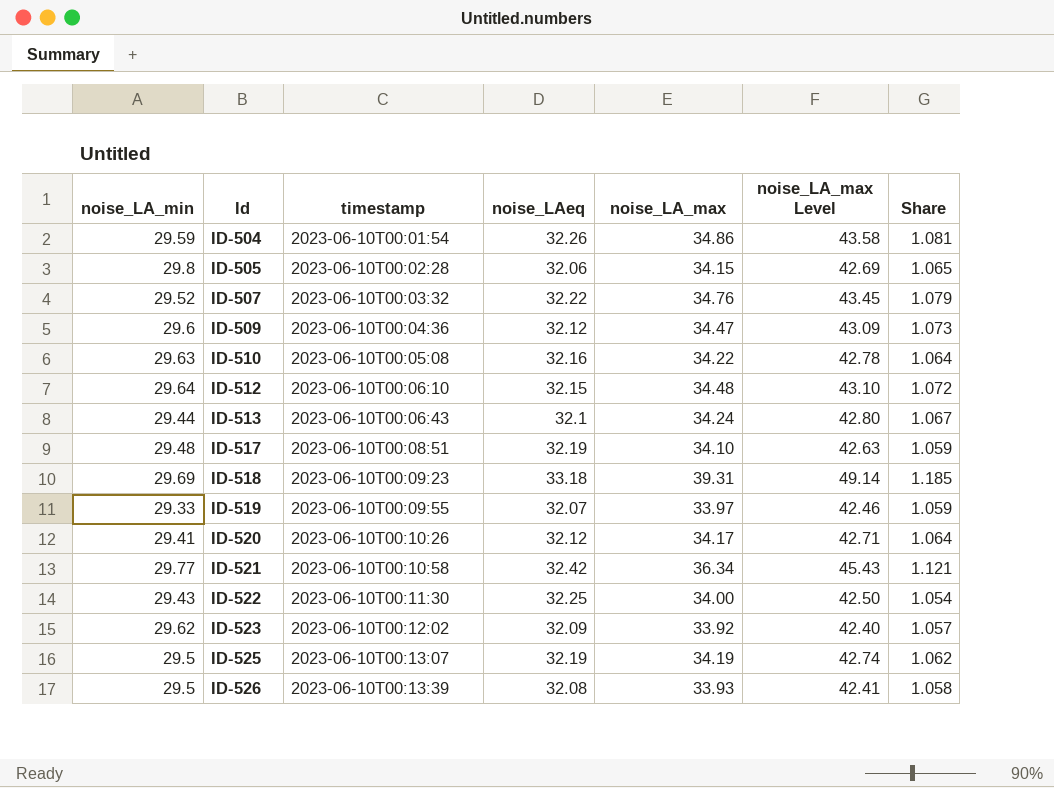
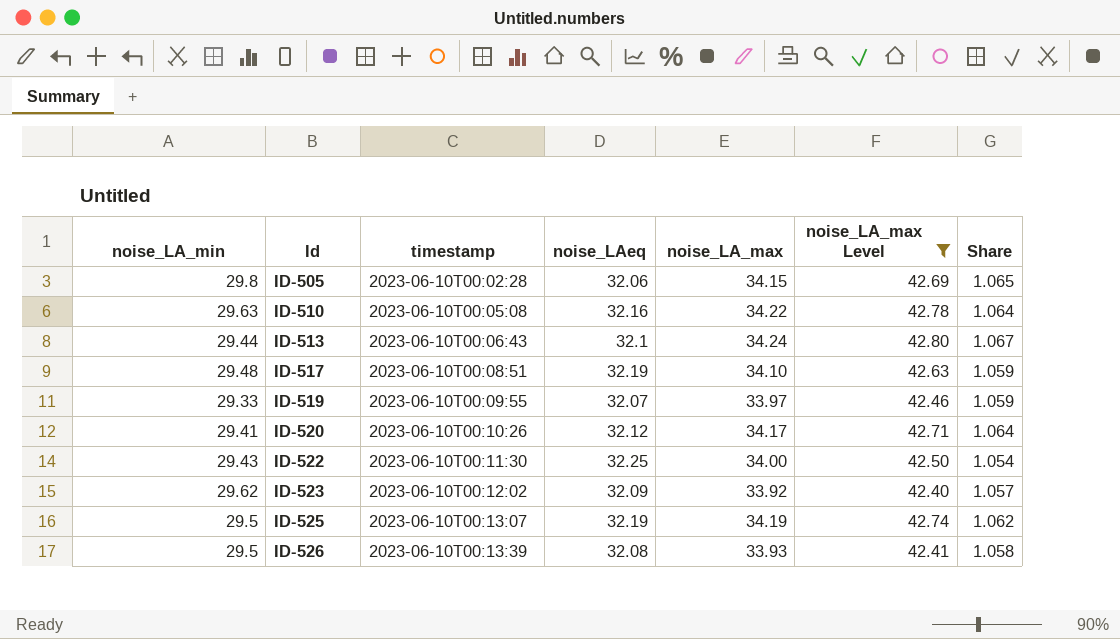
filter: none -> noise_LA_max Level <= 42.80

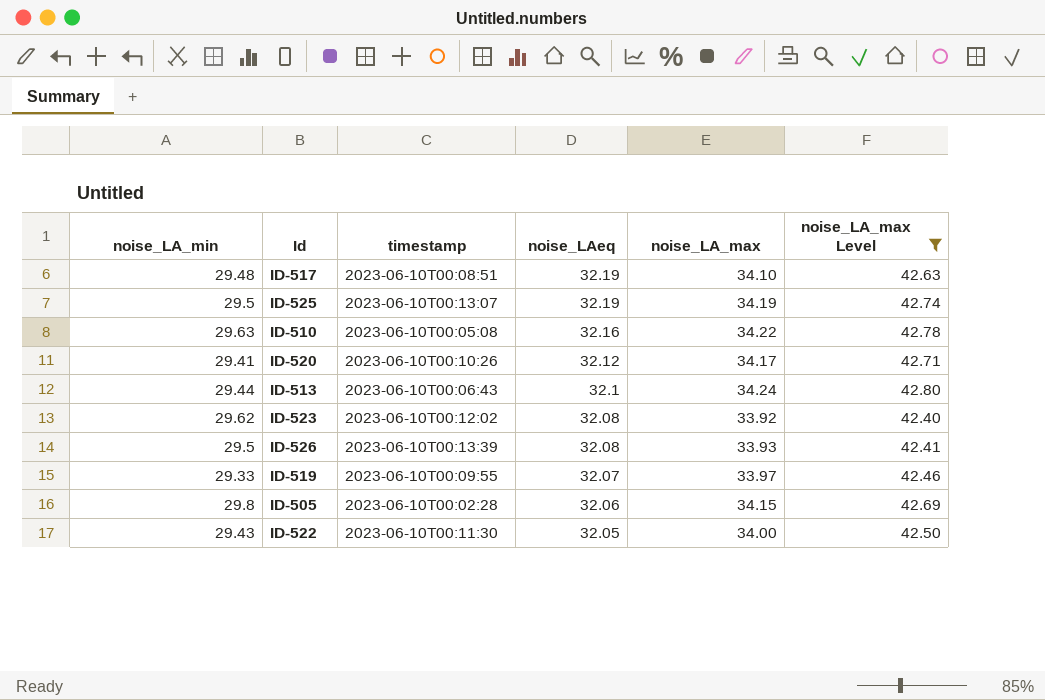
row order: Id ascending -> noise_LAeq descending
column Share | formula: [noise_LA_max] / [noise_LAeq] -> none
ID-523 | noise_LAeq: 32.09 -> 32.08
ID-522 | noise_LAeq: 32.25 -> 32.05

